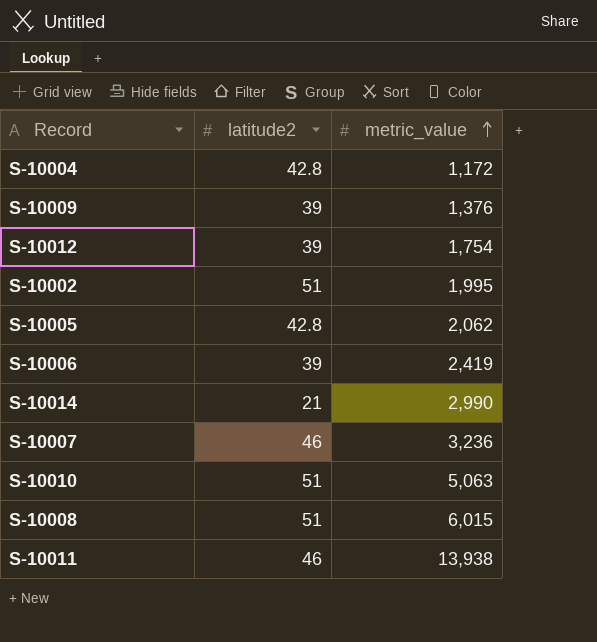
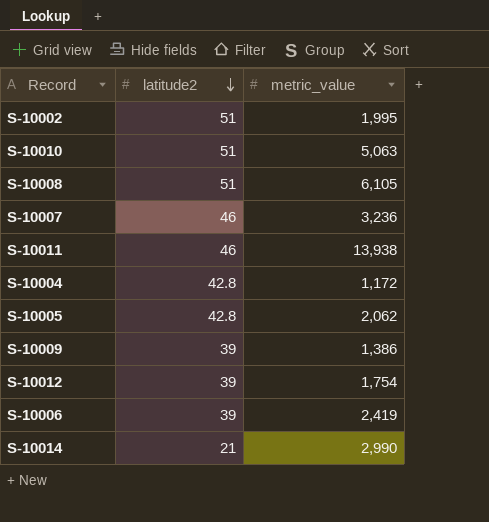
row order: metric_value ascending -> latitude2 descending
S-10008 | metric_value: 6,015 -> 6,105
S-10009 | metric_value: 1,376 -> 1,386

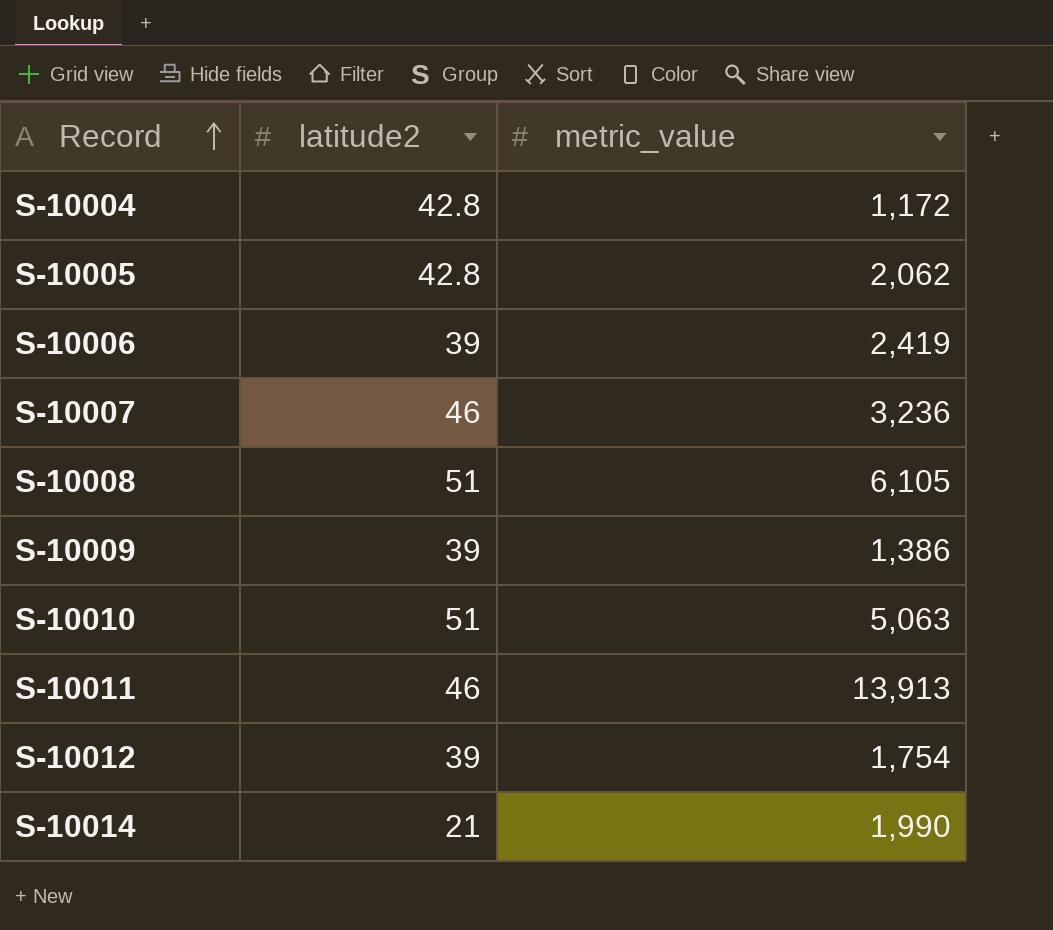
row order: latitude2 descending -> Record ascending
row S-10002: 51 | 1,995 -> none
S-10011 | metric_value: 13,938 -> 13,913
S-10014 | metric_value: 2,990 -> 1,990

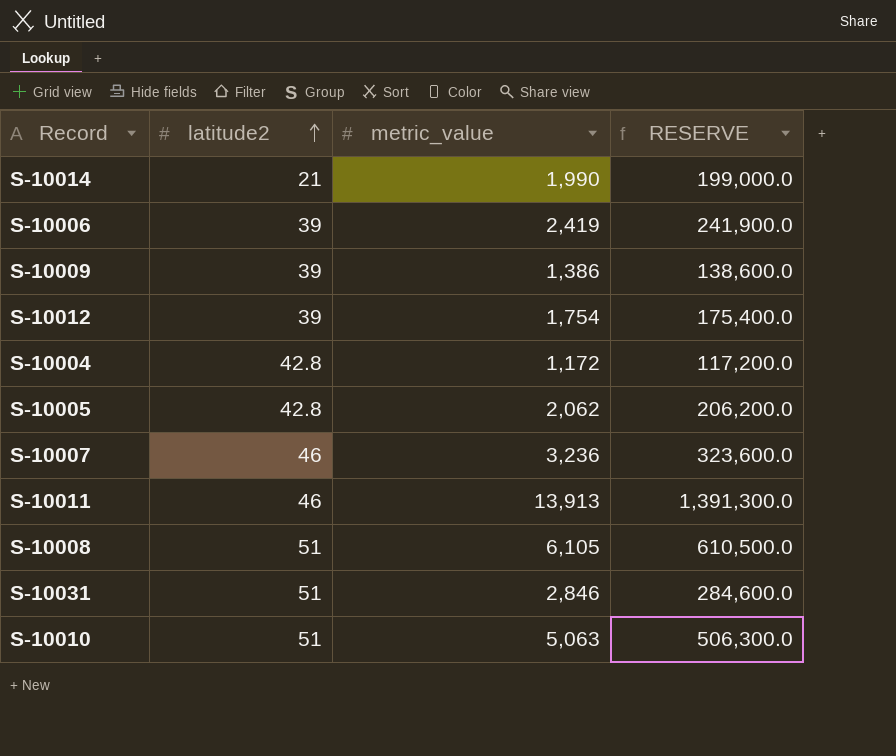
row order: Record ascending -> latitude2 ascending
column RESERVE | formula: none -> [metric_value] * 100
row S-10031: none -> 51 | 2,846 | 284,600.0

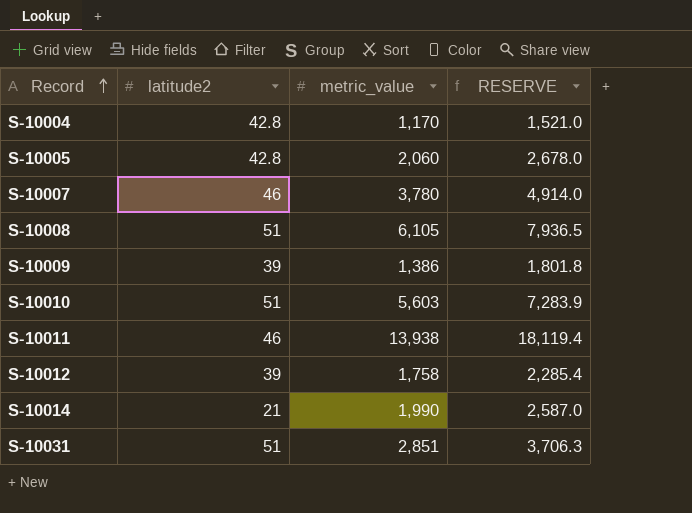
row order: latitude2 ascending -> Record ascending
column RESERVE | formula: [metric_value] * 100 -> [metric_value] * 1.3
row S-10006: 39 | 2,419 | 241,900.0 -> none
S-10004 | metric_value: 1,172 -> 1,170
S-10005 | metric_value: 2,062 -> 2,060
S-10007 | metric_value: 3,236 -> 3,780
S-10010 | metric_value: 5,063 -> 5,603
S-10011 | metric_value: 13,913 -> 13,938
S-10012 | metric_value: 1,754 -> 1,758
S-10031 | metric_value: 2,846 -> 2,851

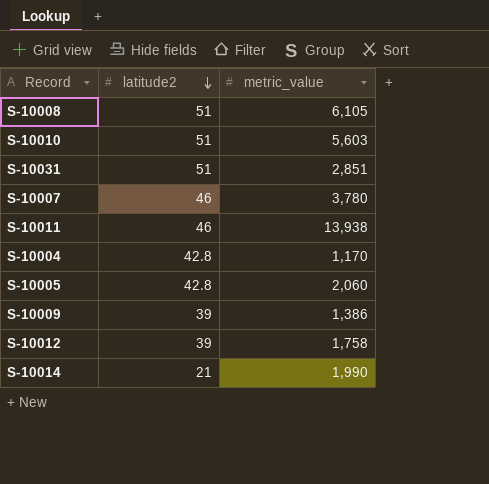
row order: Record ascending -> latitude2 descending
column RESERVE | formula: [metric_value] * 1.3 -> none

